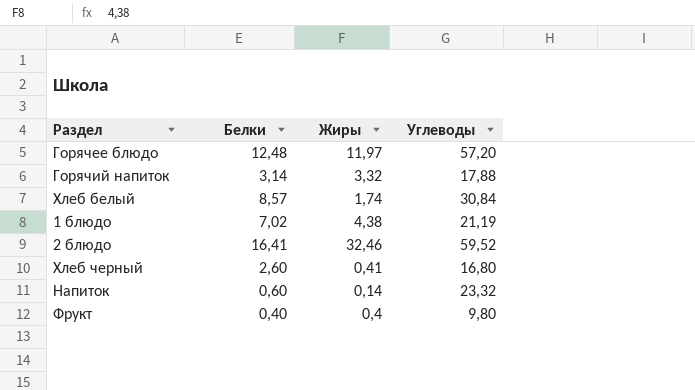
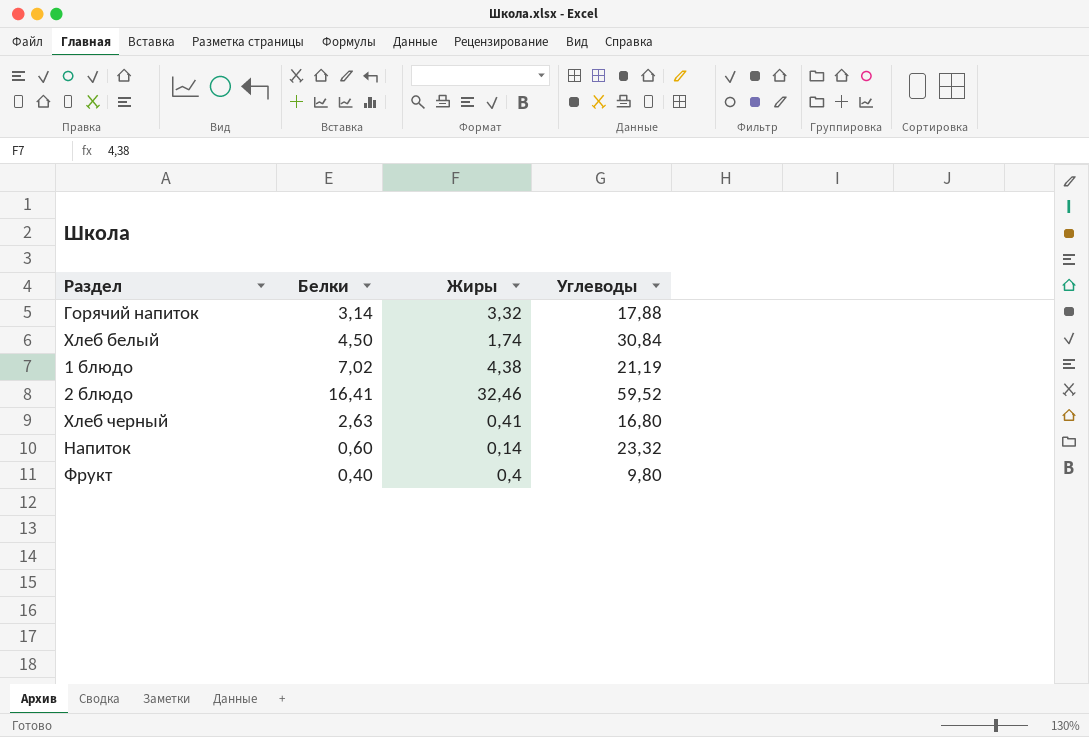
row Горячее блюдо: 12,48 | 11,97 | 57,20 -> none
Хлеб белый | Белки: 8,57 -> 4,50
Хлеб черный | Белки: 2,60 -> 2,63

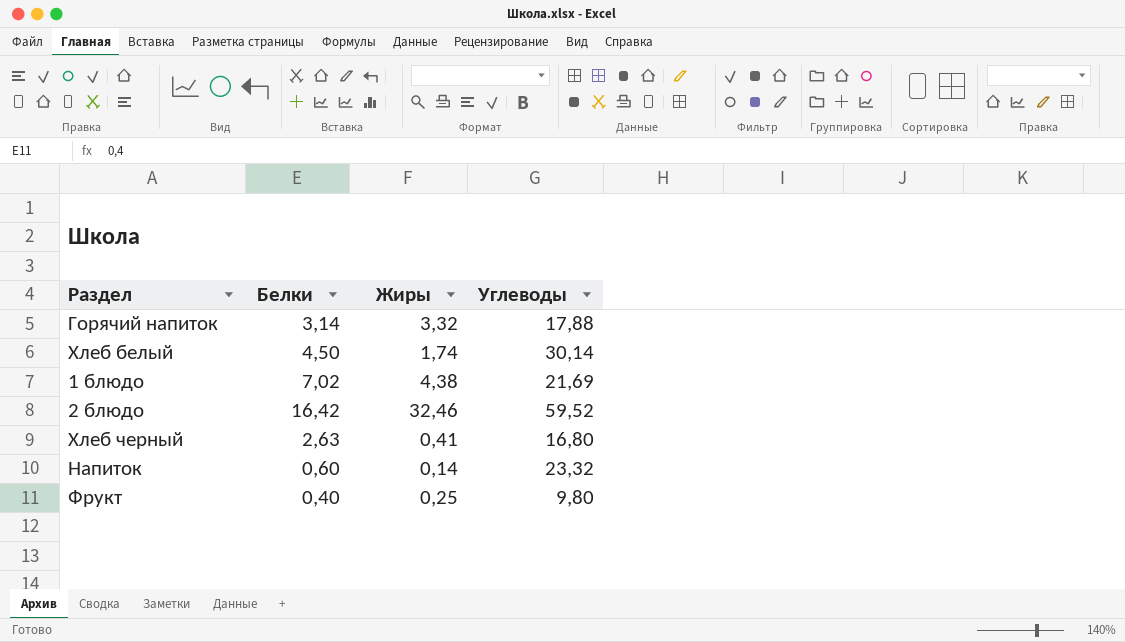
Хлеб белый | Углеводы: 30,84 -> 30,14
1 блюдо | Углеводы: 21,19 -> 21,69
2 блюдо | Белки: 16,41 -> 16,42
Фрукт | Жиры: 0,4 -> 0,25

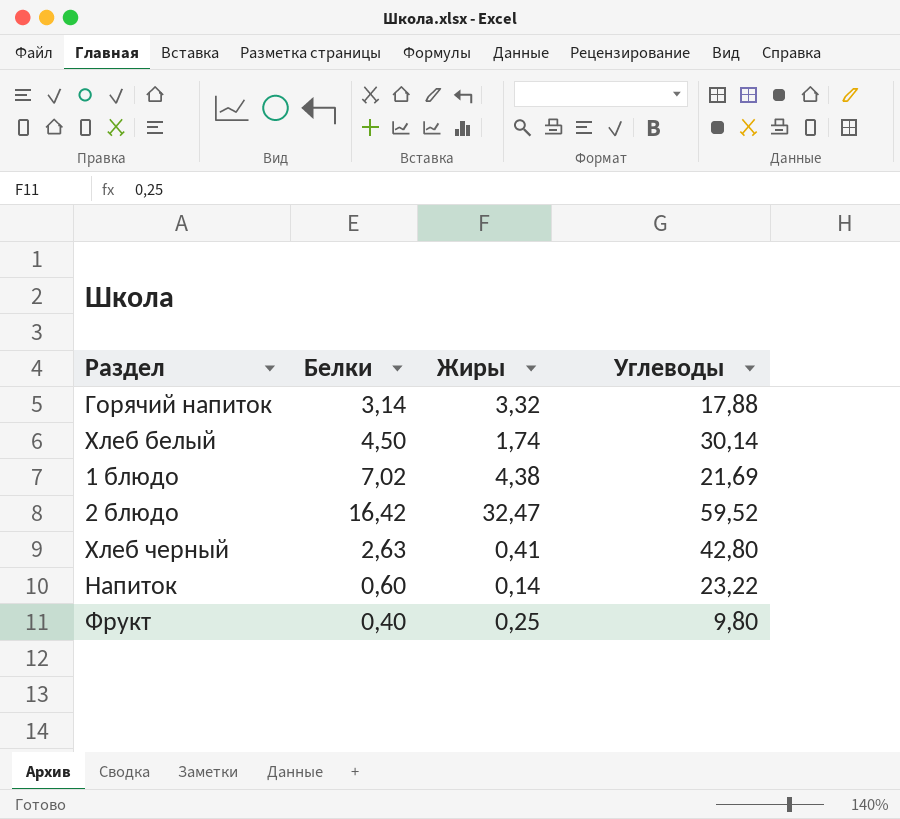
2 блюдо | Жиры: 32,46 -> 32,47
Хлеб черный | Углеводы: 16,80 -> 42,80
Напиток | Углеводы: 23,32 -> 23,22

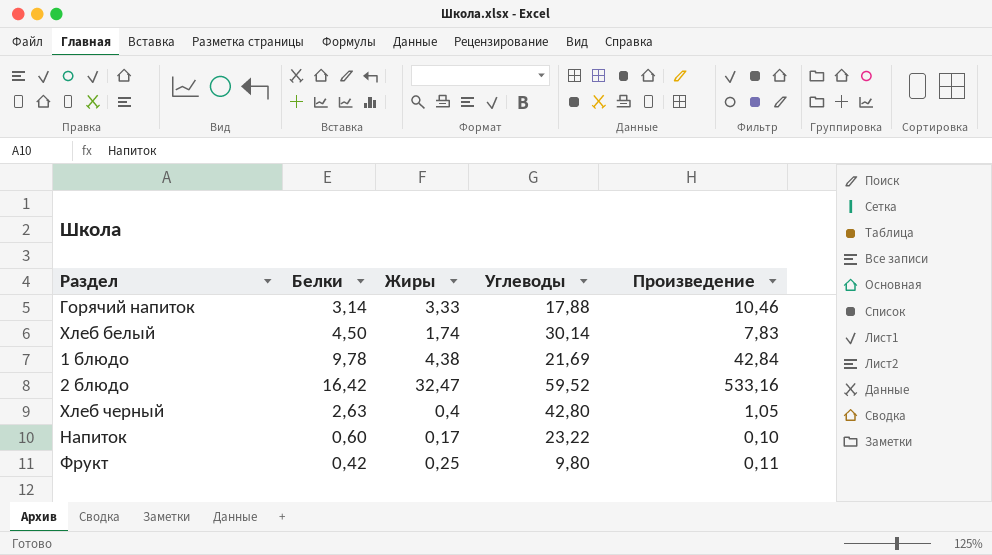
column Произведение | formula: none -> [Белки] * [Жиры]
Горячий напиток | Жиры: 3,32 -> 3,33
1 блюдо | Белки: 7,02 -> 9,78
Хлеб черный | Жиры: 0,41 -> 0,4
Напиток | Жиры: 0,14 -> 0,17
Фрукт | Белки: 0,40 -> 0,42

